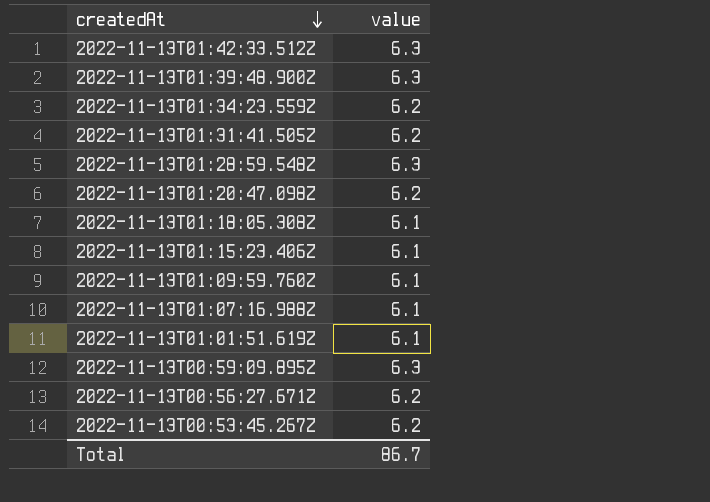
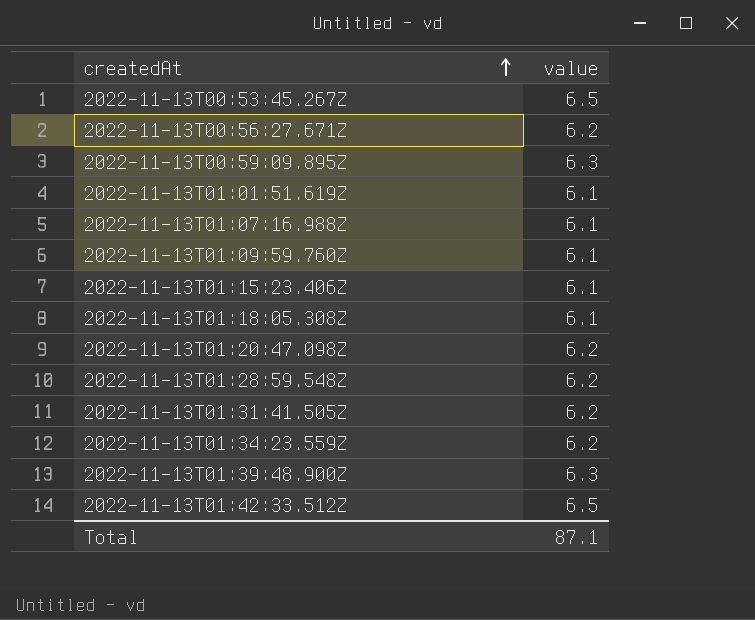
row order: createdAt descending -> createdAt ascending
2022-11-13T00:53:45.267Z | value: 6.2 -> 6.5
2022-11-13T01:28:59.548Z | value: 6.3 -> 6.2
2022-11-13T01:42:33.512Z | value: 6.3 -> 6.5
Total | value: 86.7 -> 87.1

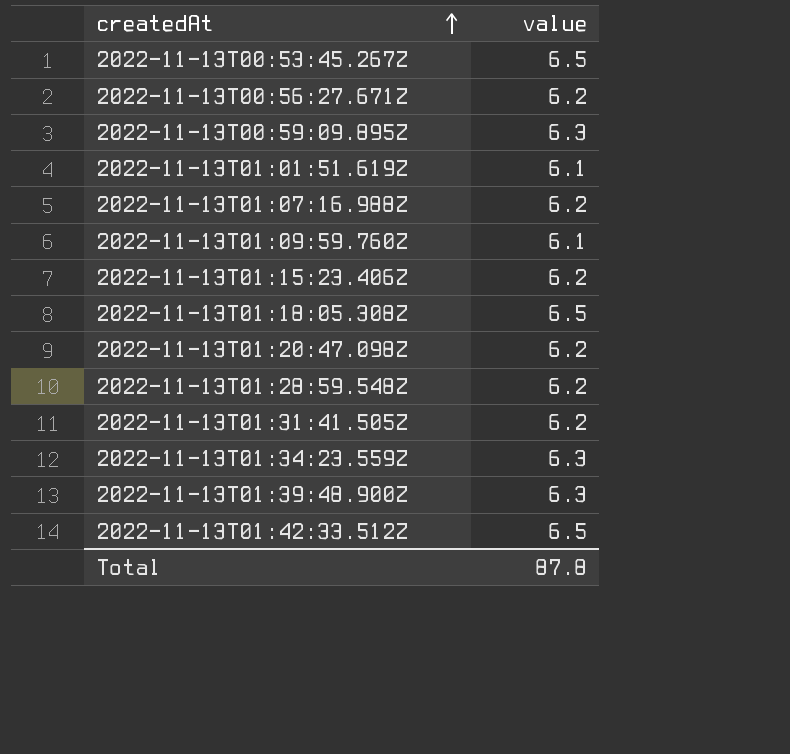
2022-11-13T01:07:16.988Z | value: 6.1 -> 6.2
2022-11-13T01:15:23.406Z | value: 6.1 -> 6.2
2022-11-13T01:18:05.308Z | value: 6.1 -> 6.5
2022-11-13T01:34:23.559Z | value: 6.2 -> 6.3
Total | value: 87.1 -> 87.8

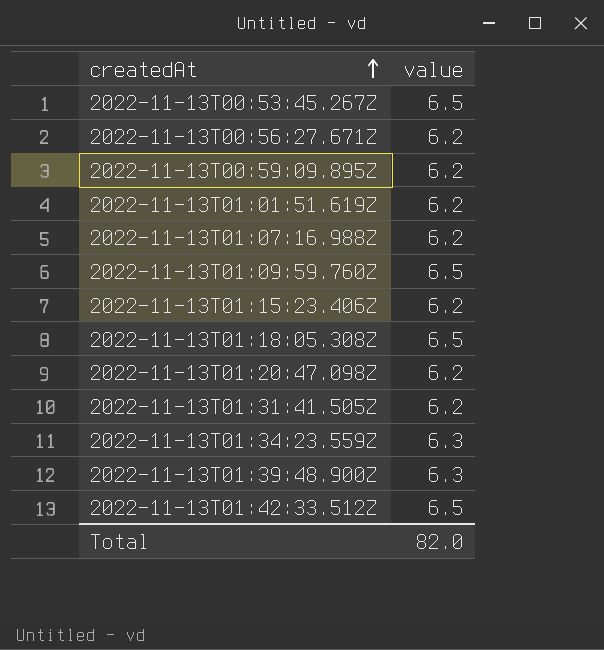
row 2022-11-13T01:28:59.548Z: 6.2 -> none
2022-11-13T00:59:09.895Z | value: 6.3 -> 6.2
2022-11-13T01:01:51.619Z | value: 6.1 -> 6.2
2022-11-13T01:09:59.760Z | value: 6.1 -> 6.5
Total | value: 87.8 -> 82.0

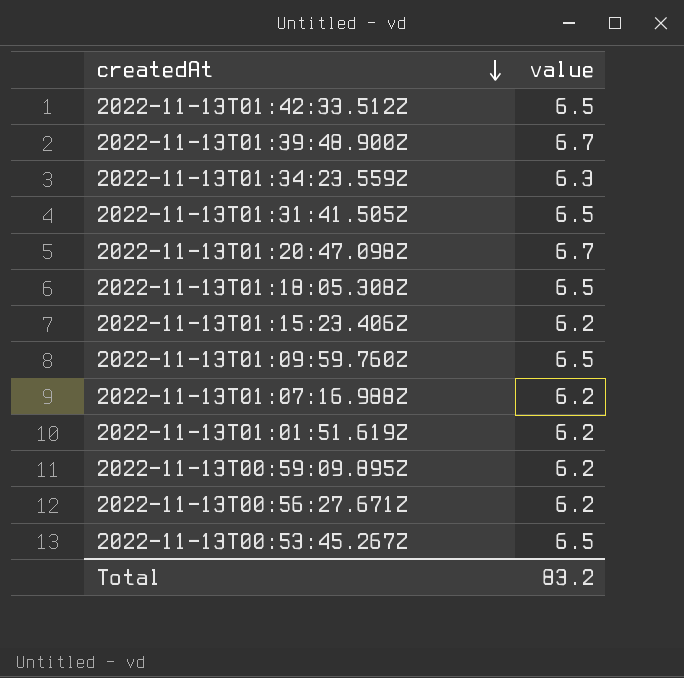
row order: createdAt ascending -> createdAt descending
2022-11-13T01:39:48.900Z | value: 6.3 -> 6.7
2022-11-13T01:31:41.505Z | value: 6.2 -> 6.5
2022-11-13T01:20:47.098Z | value: 6.2 -> 6.7
Total | value: 82.0 -> 83.2

